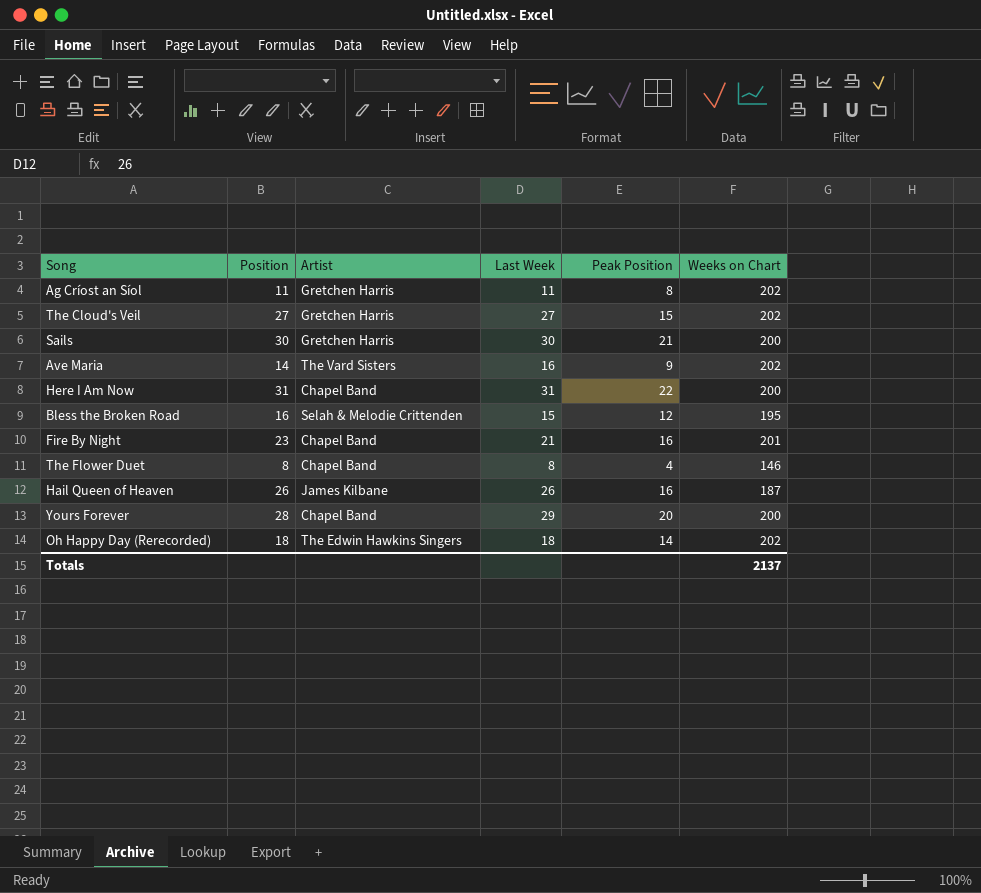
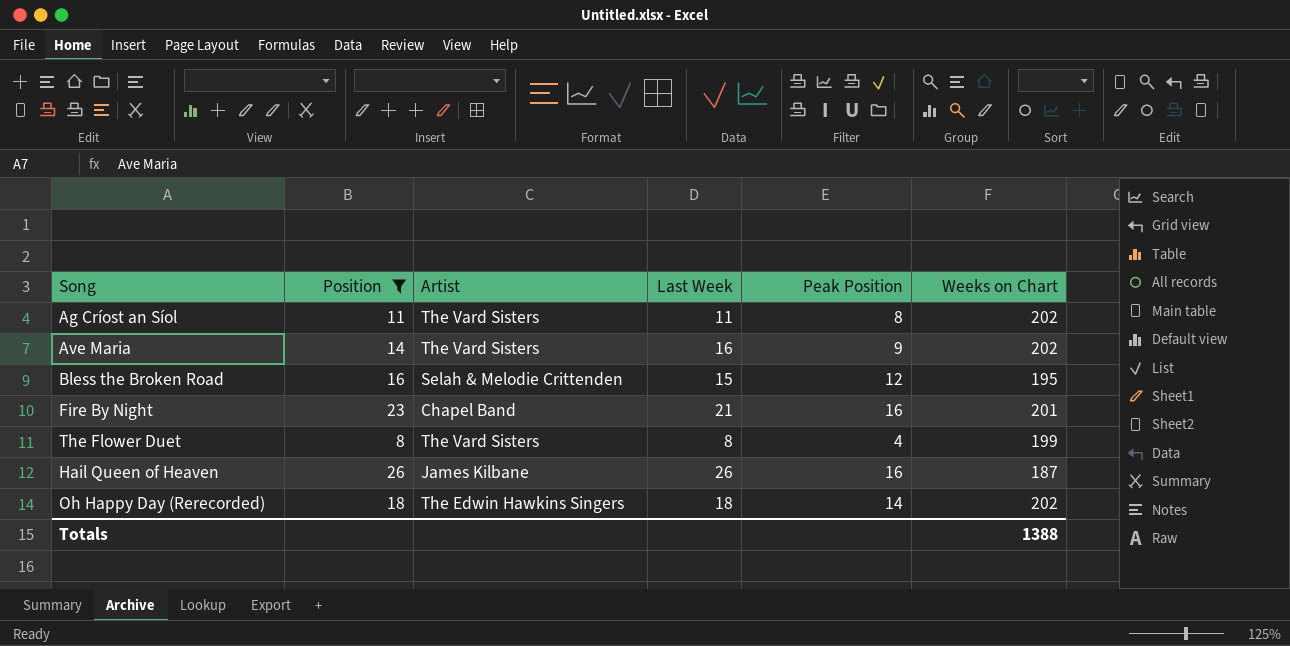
filter: none -> Position <= 26
Ag Críost an Síol | Artist: Gretchen Harris -> The Vard Sisters
The Flower Duet | Artist: Chapel Band -> The Vard Sisters
The Flower Duet | Weeks on Chart: 146 -> 199
Totals | Weeks on Chart: 2137 -> 1388

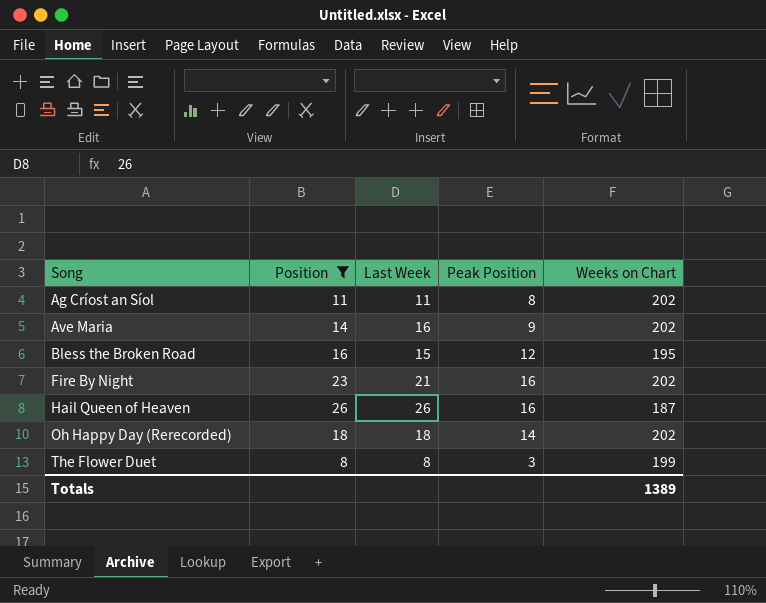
row order: none -> Song ascending
column Artist | position: 3 -> none
Fire By Night | Weeks on Chart: 201 -> 202
The Flower Duet | Peak Position: 4 -> 3
Totals | Weeks on Chart: 1388 -> 1389

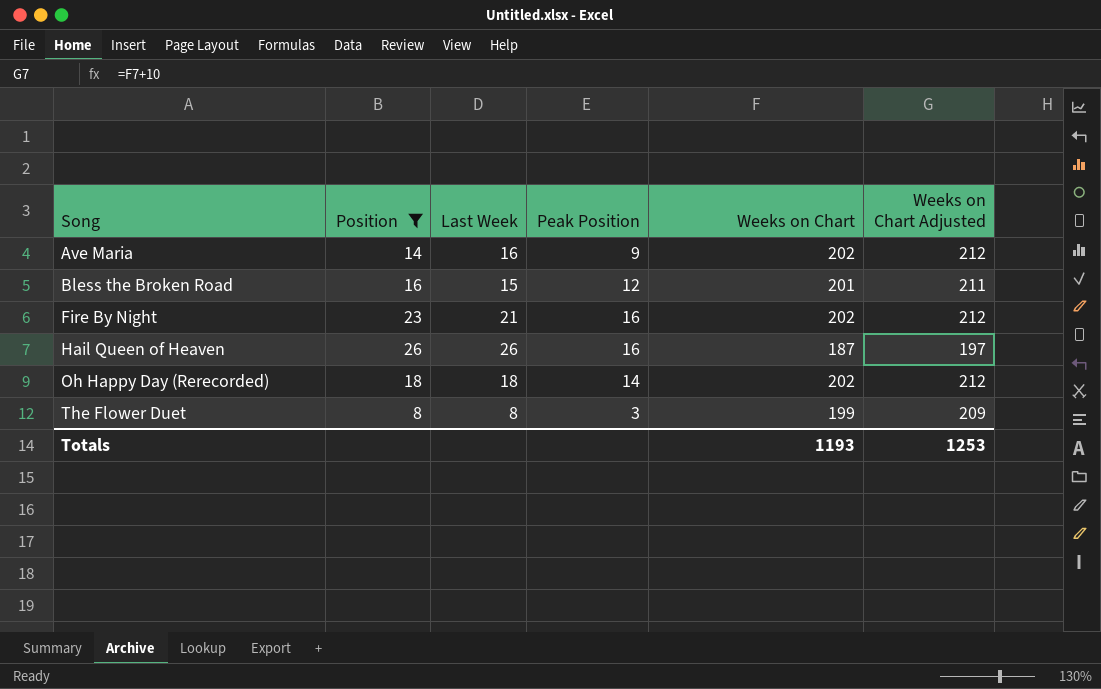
column Weeks on Chart Adjusted | formula: none -> [Weeks on Chart] + 10
row Ag Críost an Síol: 11 | 11 | 8 | 202 -> none
Bless the Broken Road | Weeks on Chart: 195 -> 201
Totals | Weeks on Chart: 1389 -> 1193

